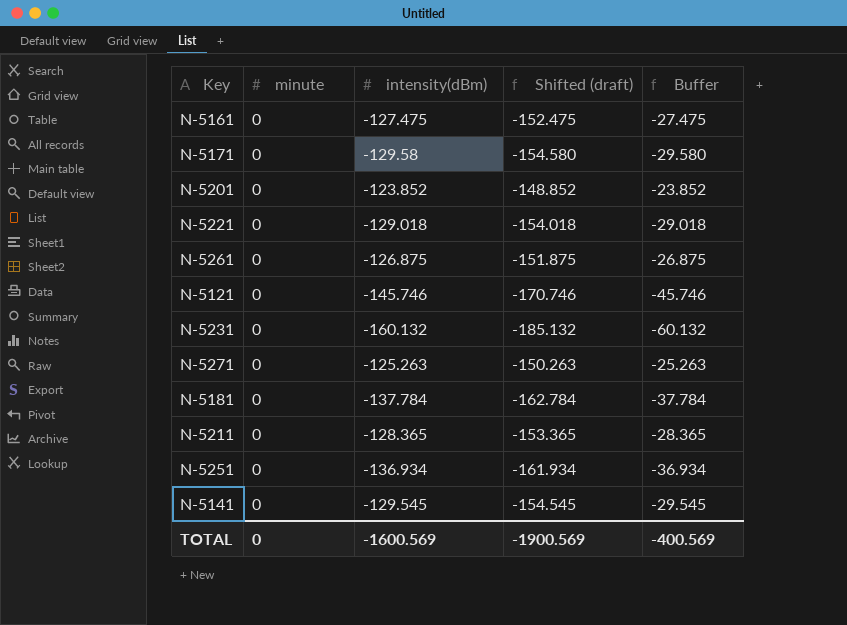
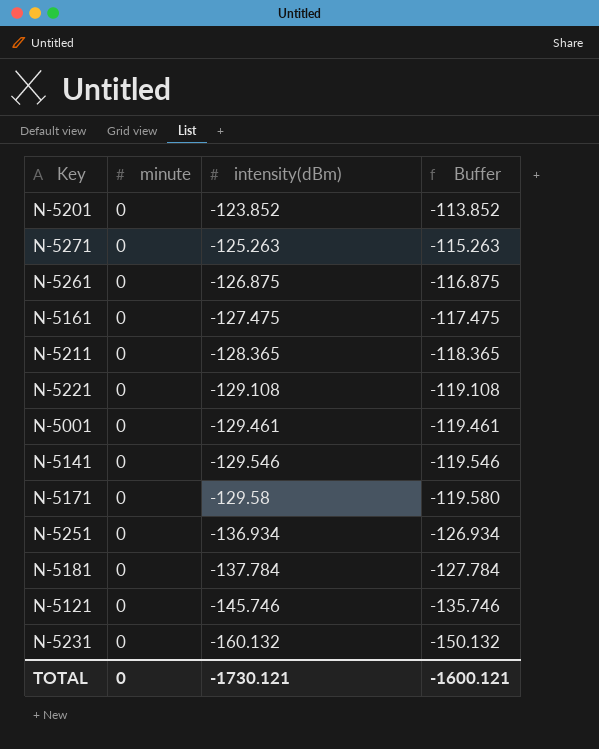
row order: none -> intensity(dBm) descending
column Shifted (draft) | formula: [intensity(dBm)] - 25 -> none
column Buffer | formula: [intensity(dBm)] + 100 -> [intensity(dBm)] + 10
N-5221 | intensity(dBm): -129.018 -> -129.108
row N-5001: none -> 0 | -129.461 | -119.461
N-5141 | intensity(dBm): -129.545 -> -129.546
TOTAL | intensity(dBm): -1600.569 -> -1730.121
TOTAL | Buffer: -400.569 -> -1600.121

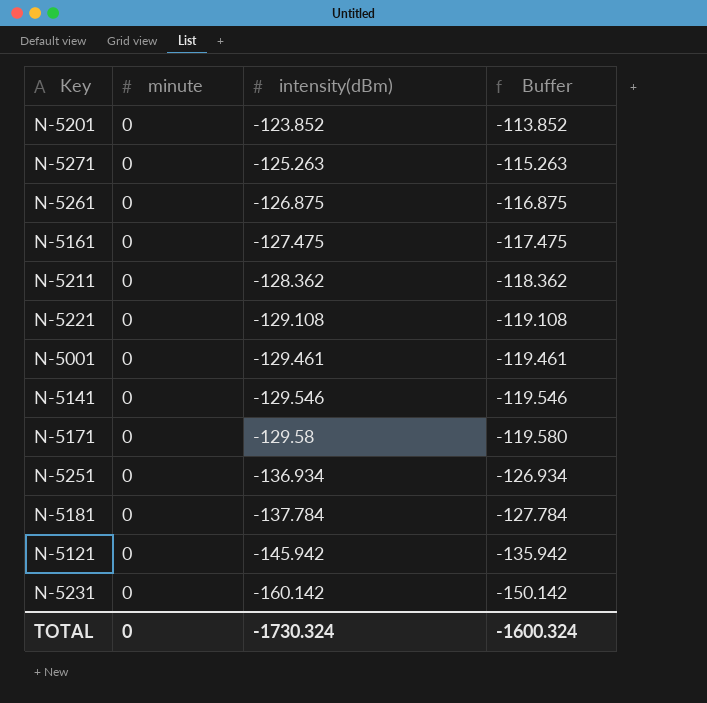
N-5211 | intensity(dBm): -128.365 -> -128.362
N-5211 | Buffer: -118.365 -> -118.362
N-5121 | intensity(dBm): -145.746 -> -145.942
N-5121 | Buffer: -135.746 -> -135.942
N-5231 | intensity(dBm): -160.132 -> -160.142
N-5231 | Buffer: -150.132 -> -150.142
TOTAL | intensity(dBm): -1730.121 -> -1730.324
TOTAL | Buffer: -1600.121 -> -1600.324

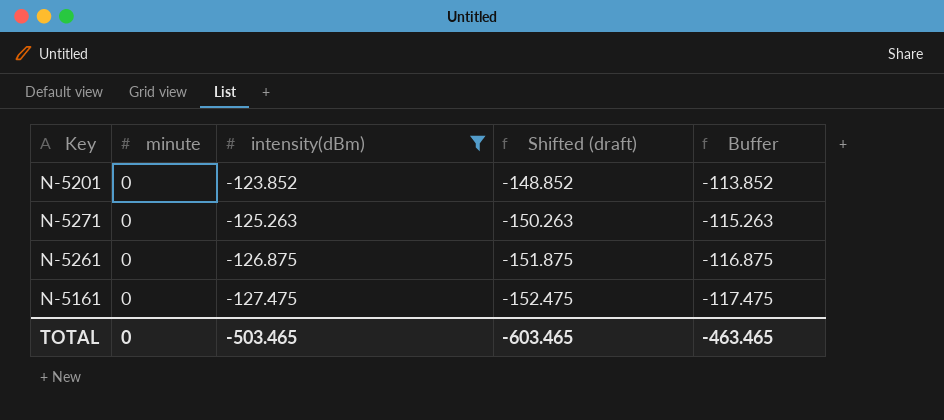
filter: none -> intensity(dBm) >= -127.475
column Shifted (draft) | formula: none -> [intensity(dBm)] - 25
TOTAL | intensity(dBm): -1730.324 -> -503.465
TOTAL | Buffer: -1600.324 -> -463.465

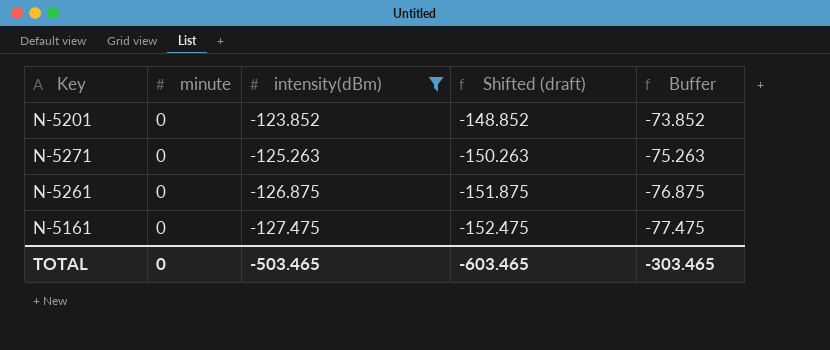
column Buffer | formula: [intensity(dBm)] + 10 -> [intensity(dBm)] + 50
TOTAL | Buffer: -463.465 -> -303.465

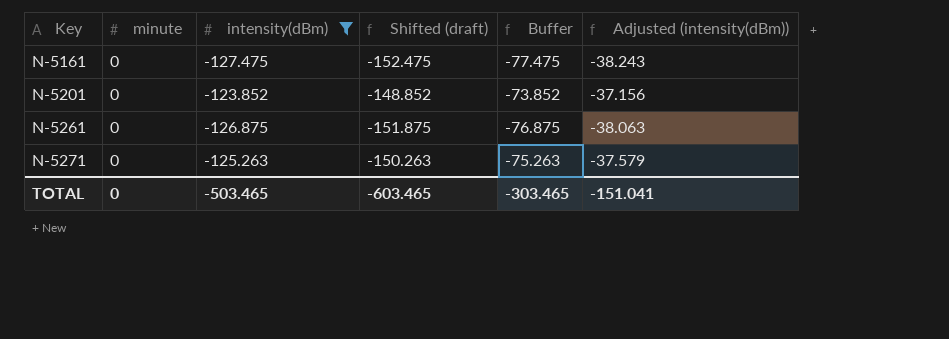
row order: intensity(dBm) descending -> Key ascending
column Adjusted (intensity(dBm)) | formula: none -> [intensity(dBm)] * 0.3

